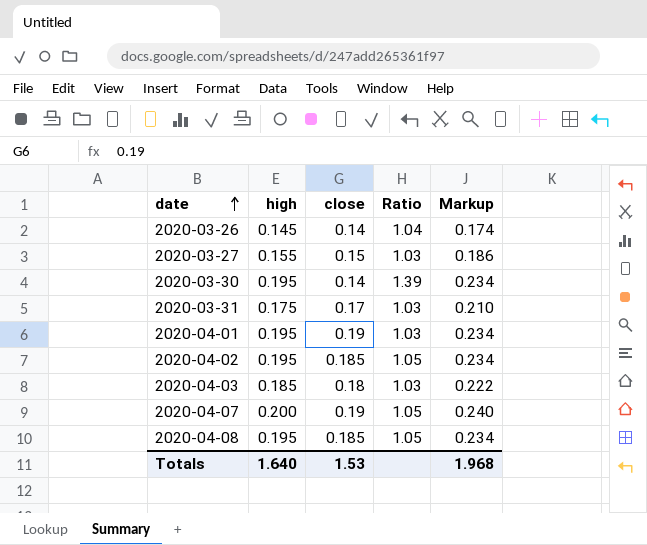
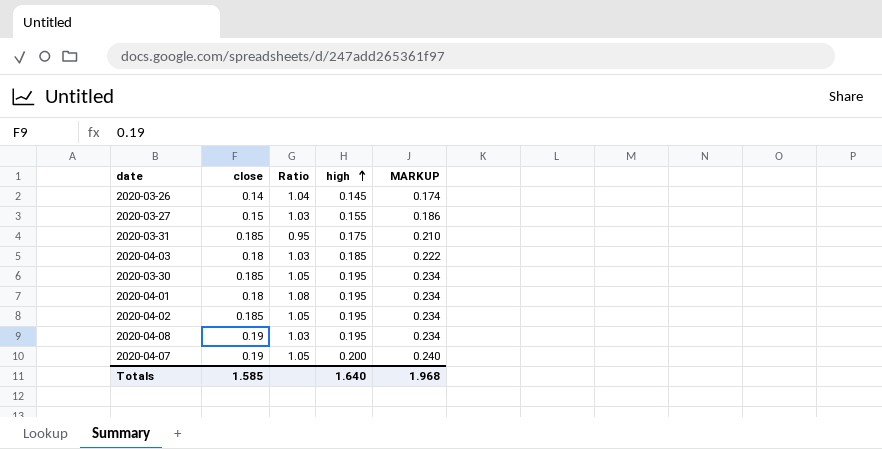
row order: date ascending -> high ascending
column high | position: 2 -> 4
column name: Markup -> MARKUP
2020-03-31 | close: 0.17 -> 0.185
2020-03-31 | Ratio: 1.03 -> 0.95
2020-03-30 | close: 0.14 -> 0.185
2020-03-30 | Ratio: 1.39 -> 1.05
2020-04-01 | close: 0.19 -> 0.18
2020-04-01 | Ratio: 1.03 -> 1.08
2020-04-08 | close: 0.185 -> 0.19
2020-04-08 | Ratio: 1.05 -> 1.03
Totals | close: 1.53 -> 1.585

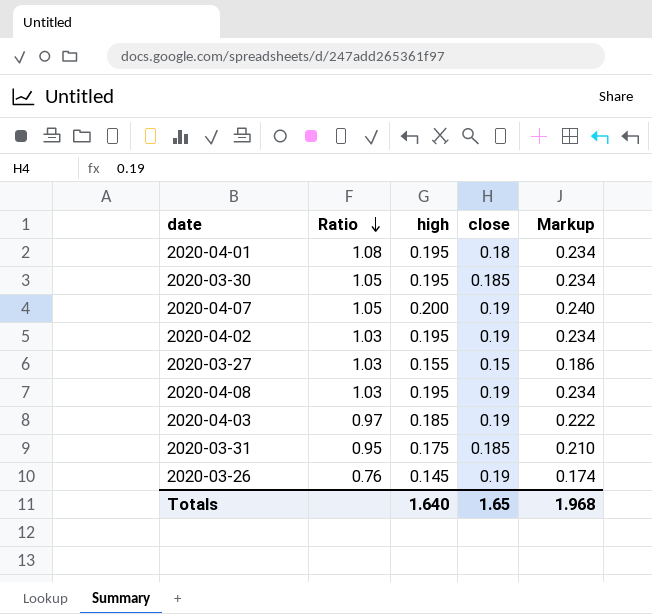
row order: high ascending -> Ratio descending
column close | position: 2 -> 4
column name: MARKUP -> Markup
2020-04-02 | Ratio: 1.05 -> 1.03
2020-04-02 | close: 0.185 -> 0.19
2020-04-03 | Ratio: 1.03 -> 0.97
2020-04-03 | close: 0.18 -> 0.19
2020-03-26 | Ratio: 1.04 -> 0.76
2020-03-26 | close: 0.14 -> 0.19
Totals | close: 1.585 -> 1.65

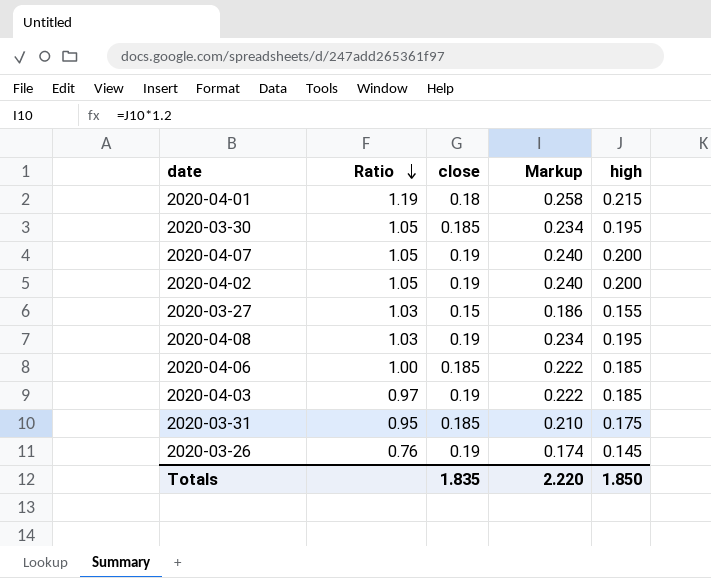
column high | position: 3 -> 5
2020-04-01 | Ratio: 1.08 -> 1.19
2020-04-01 | Markup: 0.234 -> 0.258
2020-04-01 | high: 0.195 -> 0.215
2020-04-02 | Ratio: 1.03 -> 1.05
2020-04-02 | Markup: 0.234 -> 0.240
2020-04-02 | high: 0.195 -> 0.200
row 2020-04-06: none -> 1.00 | 0.185 | 0.222 | 0.185
Totals | close: 1.65 -> 1.835
Totals | Markup: 1.968 -> 2.220
Totals | high: 1.640 -> 1.850

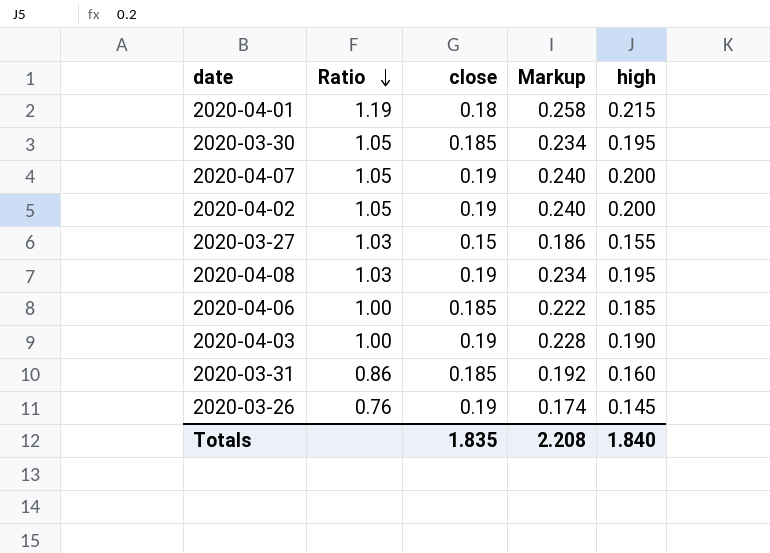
2020-04-03 | Ratio: 0.97 -> 1.00
2020-04-03 | Markup: 0.222 -> 0.228
2020-04-03 | high: 0.185 -> 0.190
2020-03-31 | Ratio: 0.95 -> 0.86
2020-03-31 | Markup: 0.210 -> 0.192
2020-03-31 | high: 0.175 -> 0.160
Totals | Markup: 2.220 -> 2.208
Totals | high: 1.850 -> 1.840

